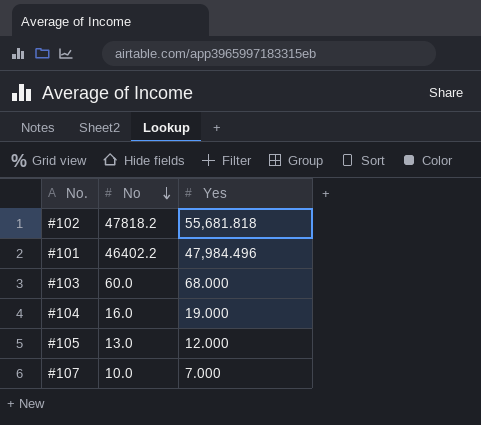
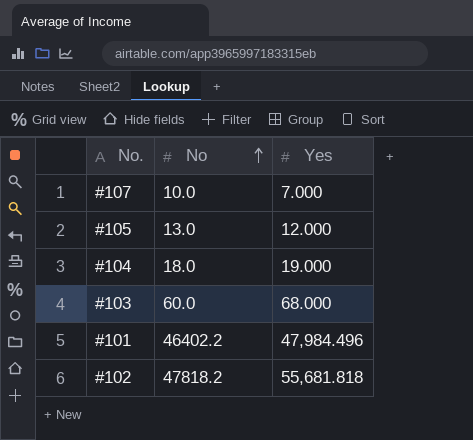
row order: No descending -> No ascending
#104 | No: 16.0 -> 18.0

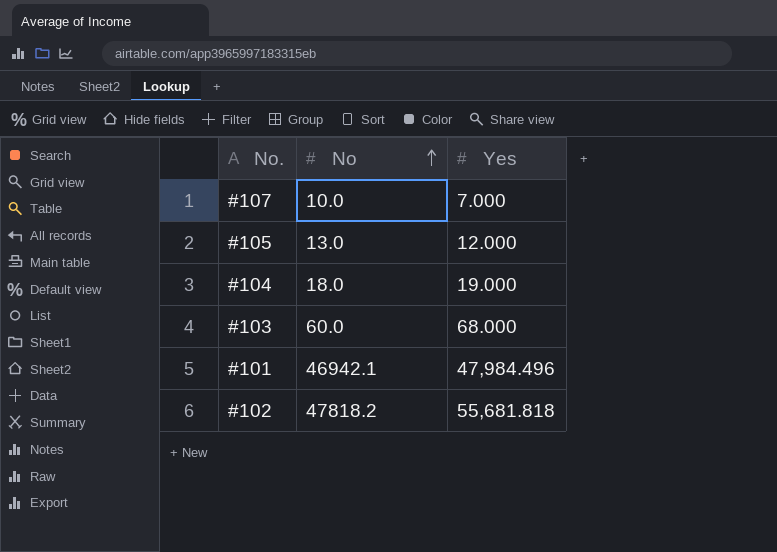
#101 | No: 46402.2 -> 46942.1

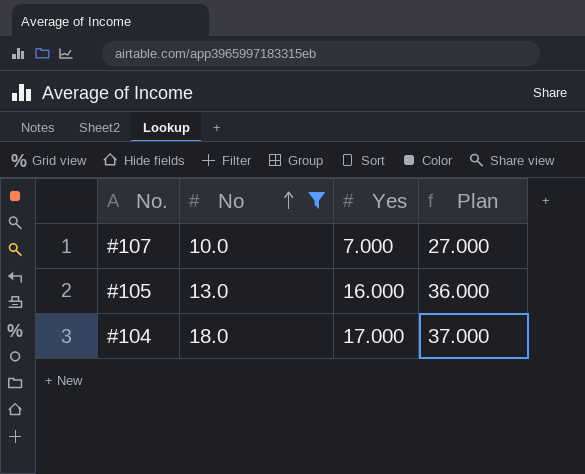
filter: none -> No <= 18.0
column Plan | formula: none -> [Yes] + 20
#105 | Yes: 12.000 -> 16.000
#104 | Yes: 19.000 -> 17.000

